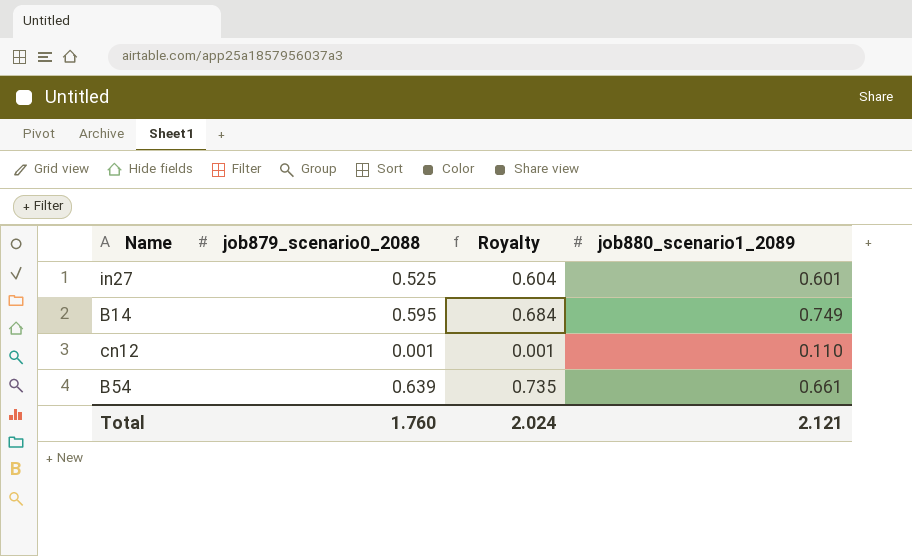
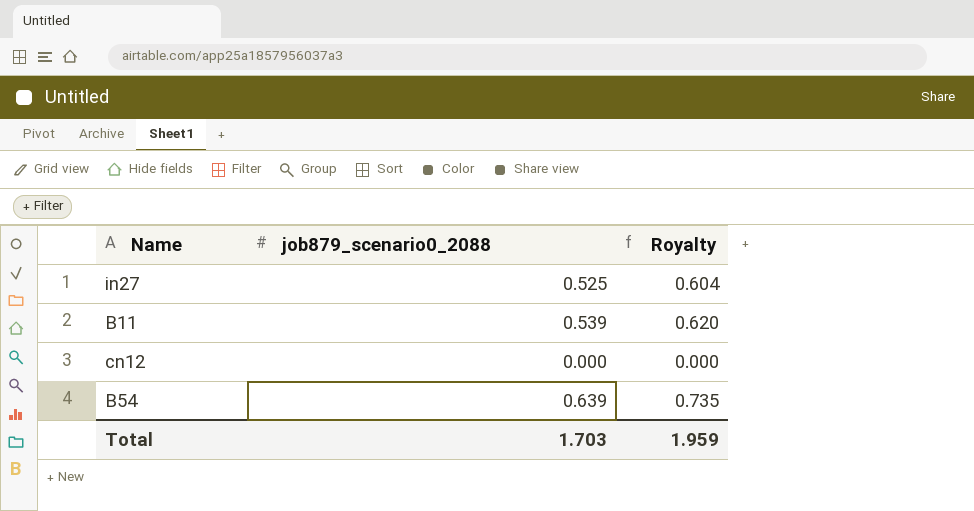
column job880_scenario1_2089 | position: 4 -> none
row B14: 0.595 | 0.684 | 0.749 -> none
row B11: none -> 0.539 | 0.620
cn12 | job879_scenario0_2088: 0.001 -> 0.000
cn12 | Royalty: 0.001 -> 0.000
Total | job879_scenario0_2088: 1.760 -> 1.703
Total | Royalty: 2.024 -> 1.959

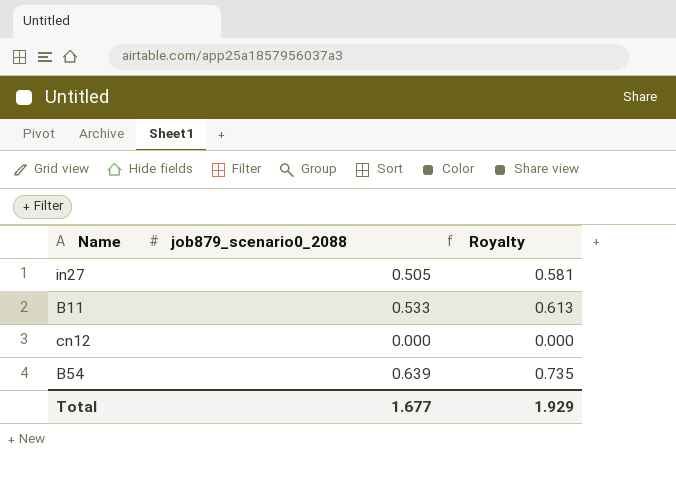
in27 | job879_scenario0_2088: 0.525 -> 0.505
in27 | Royalty: 0.604 -> 0.581
B11 | job879_scenario0_2088: 0.539 -> 0.533
B11 | Royalty: 0.620 -> 0.613
Total | job879_scenario0_2088: 1.703 -> 1.677
Total | Royalty: 1.959 -> 1.929

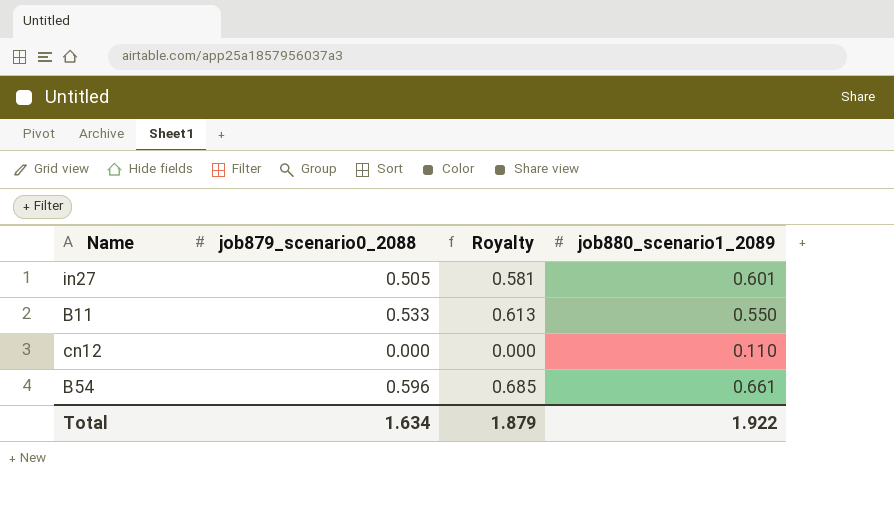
column job880_scenario1_2089 | position: none -> 4
B54 | job879_scenario0_2088: 0.639 -> 0.596
B54 | Royalty: 0.735 -> 0.685
Total | job879_scenario0_2088: 1.677 -> 1.634
Total | Royalty: 1.929 -> 1.879

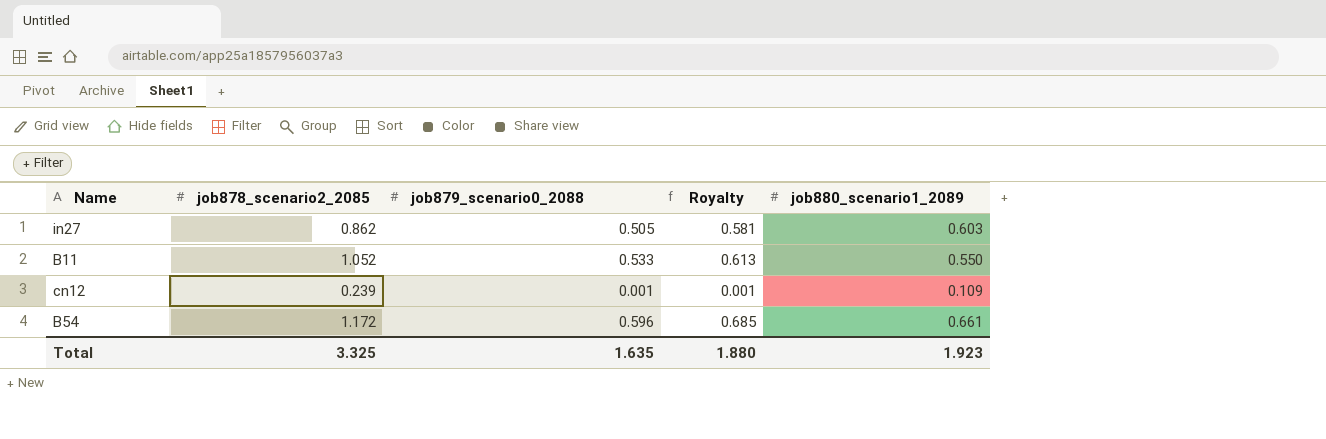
column job878_scenario2_2085 | position: none -> 2
in27 | job880_scenario1_2089: 0.601 -> 0.603
cn12 | job879_scenario0_2088: 0.000 -> 0.001
cn12 | Royalty: 0.000 -> 0.001
cn12 | job880_scenario1_2089: 0.110 -> 0.109
Total | job879_scenario0_2088: 1.634 -> 1.635
Total | Royalty: 1.879 -> 1.880
Total | job880_scenario1_2089: 1.922 -> 1.923

